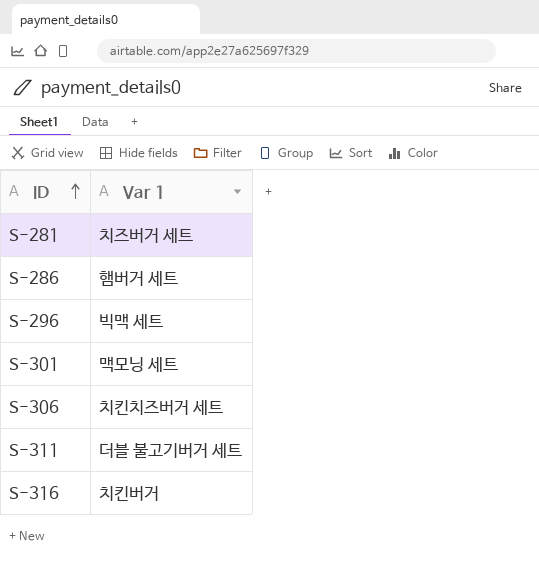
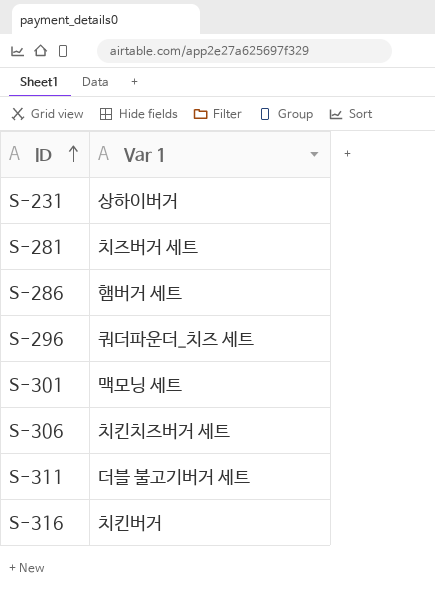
row S-231: none -> 상하이버거
S-296 | Var 1: 빅맥 세트 -> 쿼더파운더_치즈 세트

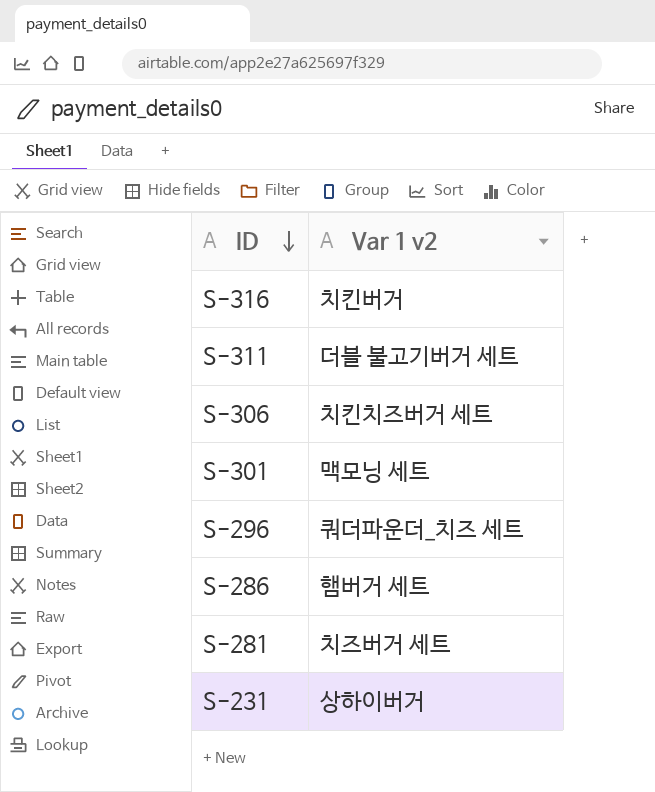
row order: ID ascending -> ID descending
column name: Var 1 -> Var 1 v2

